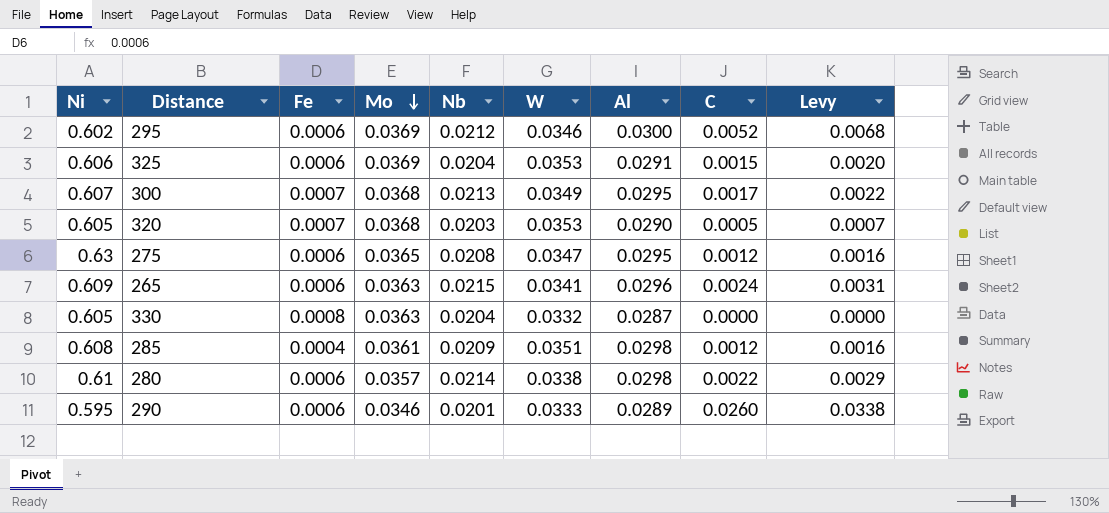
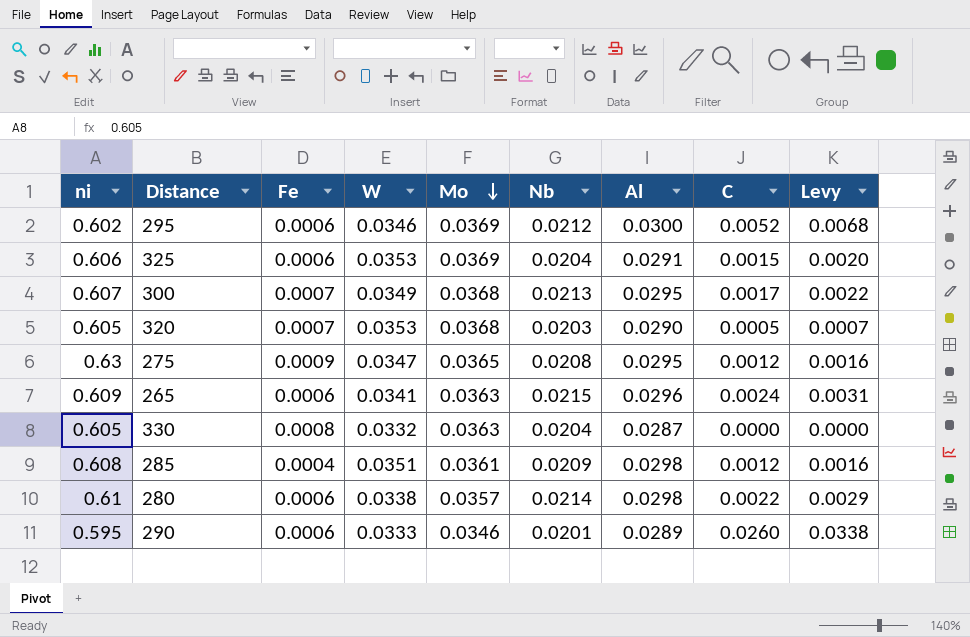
column name: Ni -> ni
column W | position: 6 -> 4
275 | Fe: 0.0006 -> 0.0009

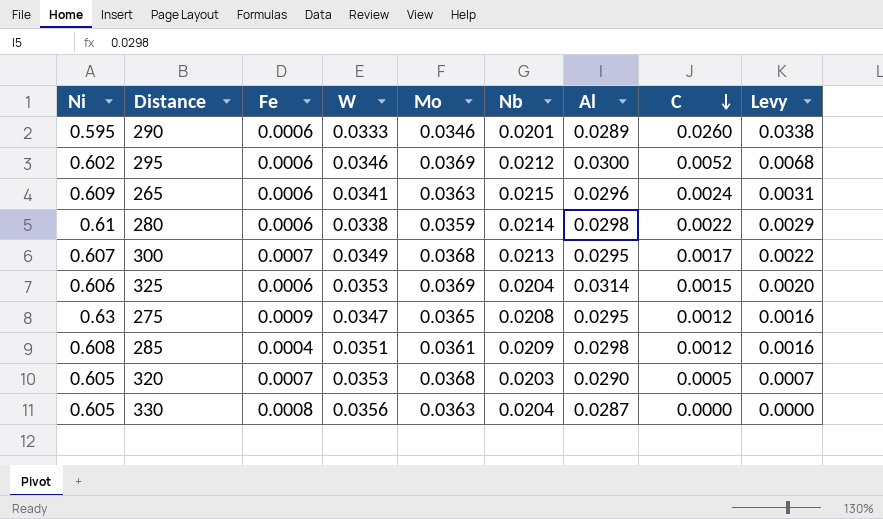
row order: Mo descending -> C descending
column name: ni -> Ni
280 | Mo: 0.0357 -> 0.0359
325 | Al: 0.0291 -> 0.0314
330 | W: 0.0332 -> 0.0356

